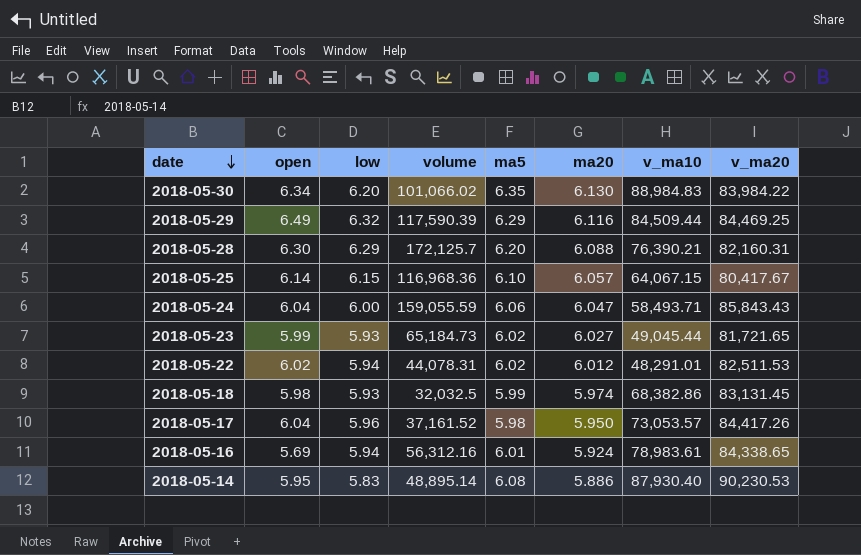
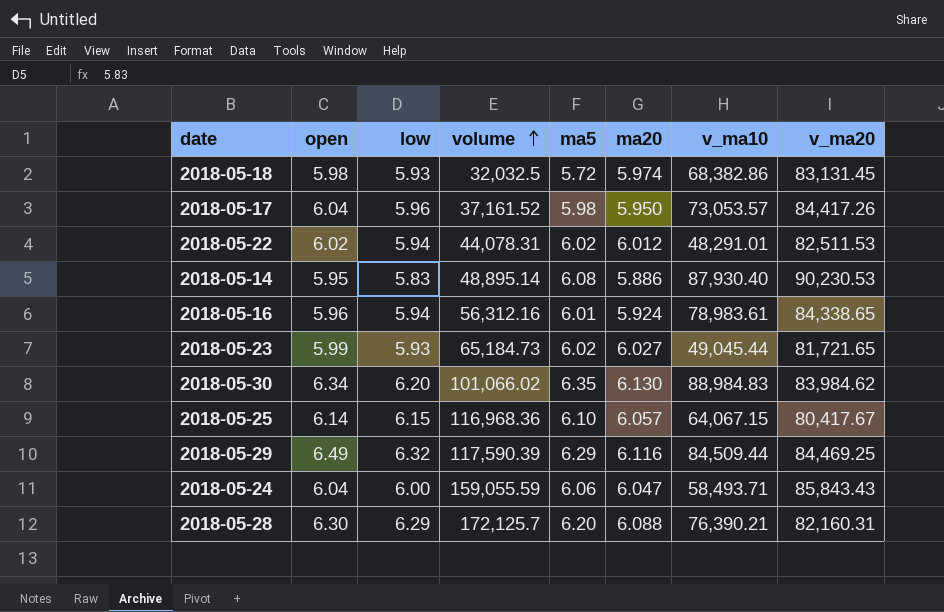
row order: date descending -> volume ascending
2018-05-18 | ma5: 5.99 -> 5.72
2018-05-16 | open: 5.69 -> 5.96
2018-05-30 | v_ma20: 83,984.22 -> 83,984.62

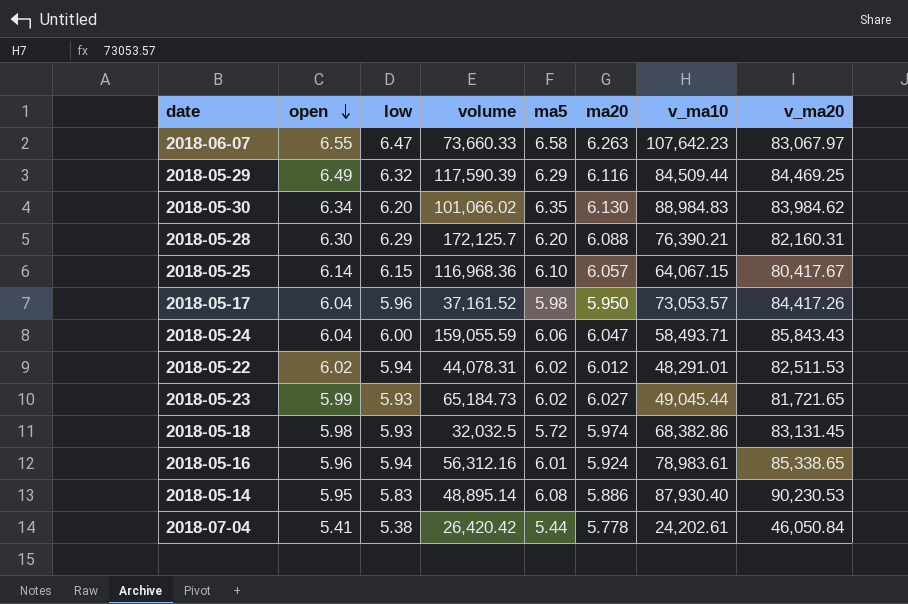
row order: volume ascending -> open descending
row 2018-06-07: none -> 6.55 | 6.47 | 73,660.33 | 6.58 | 6.263 | 107,642.23 | 83,067.97
2018-05-16 | v_ma20: 84,338.65 -> 85,338.65
row 2018-07-04: none -> 5.41 | 5.38 | 26,420.42 | 5.44 | 5.778 | 24,202.61 | 46,050.84

